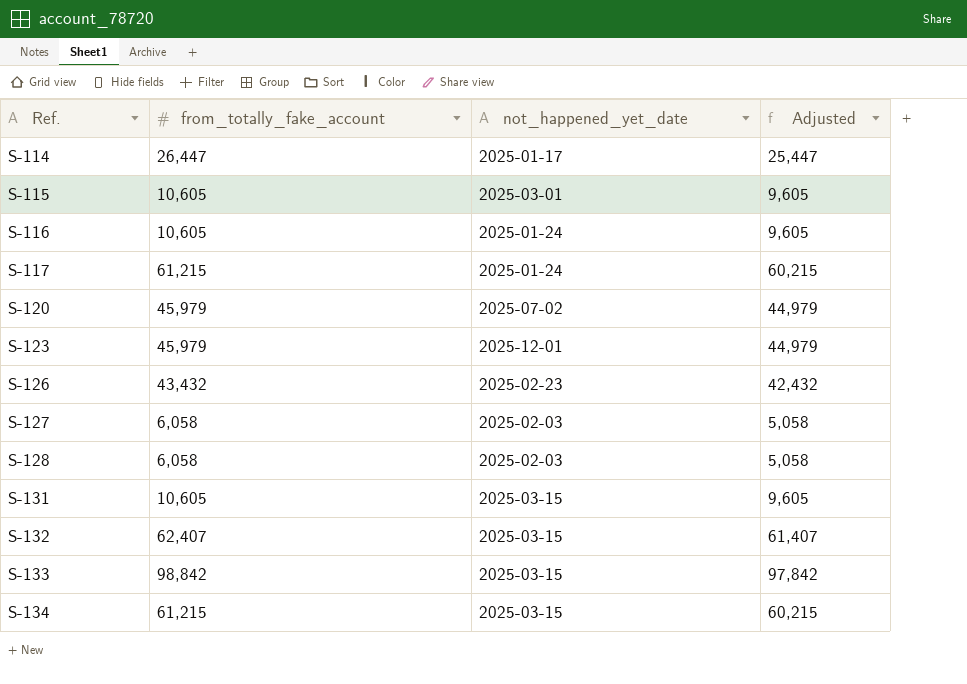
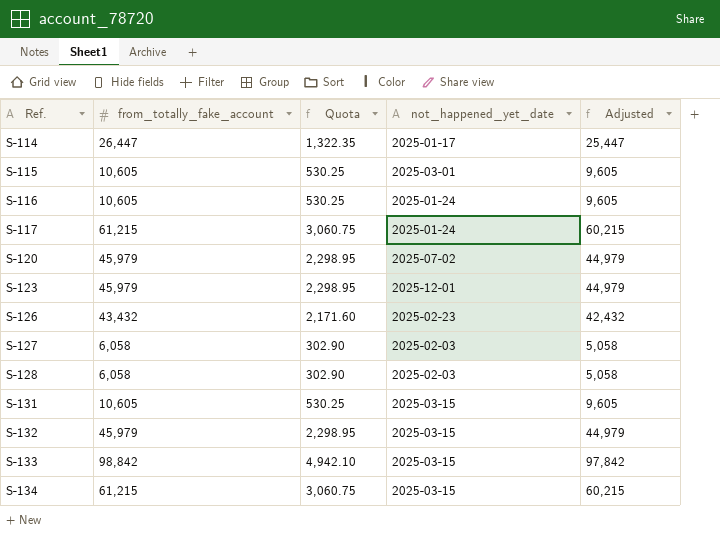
column Quota | formula: none -> [from_totally_fake_account] * 0.05
S-132 | from_totally_fake_account: 62,407 -> 45,979
S-132 | Adjusted: 61,407 -> 44,979

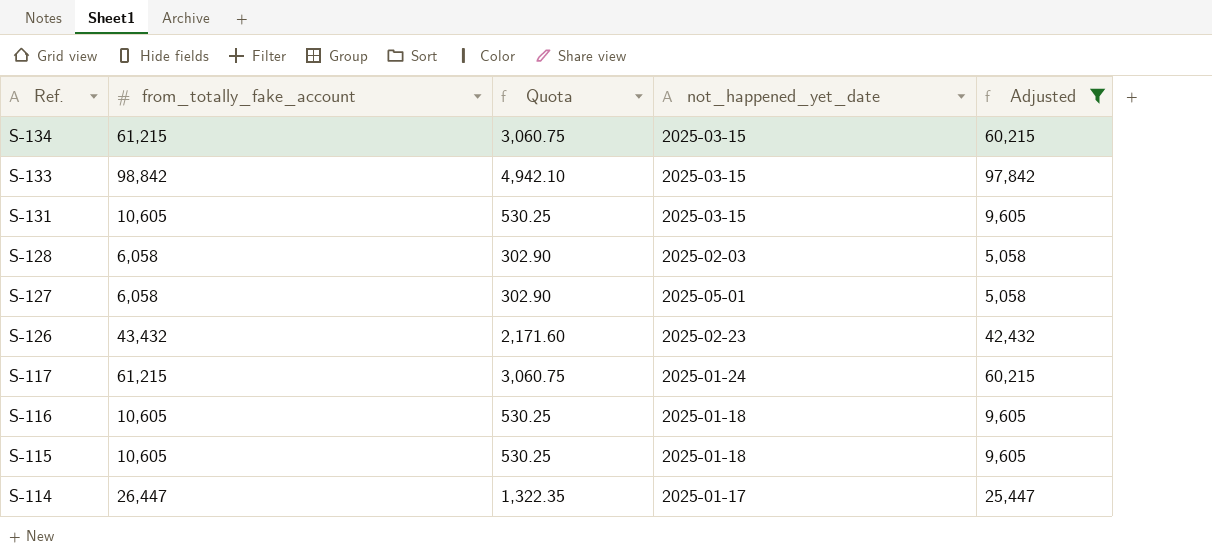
filter: none -> Adjusted != 44,979
row order: Ref. ascending -> Ref. descending
S-127 | not_happened_yet_date: 2025-02-03 -> 2025-05-01
S-116 | not_happened_yet_date: 2025-01-24 -> 2025-01-18
S-115 | not_happened_yet_date: 2025-03-01 -> 2025-01-18

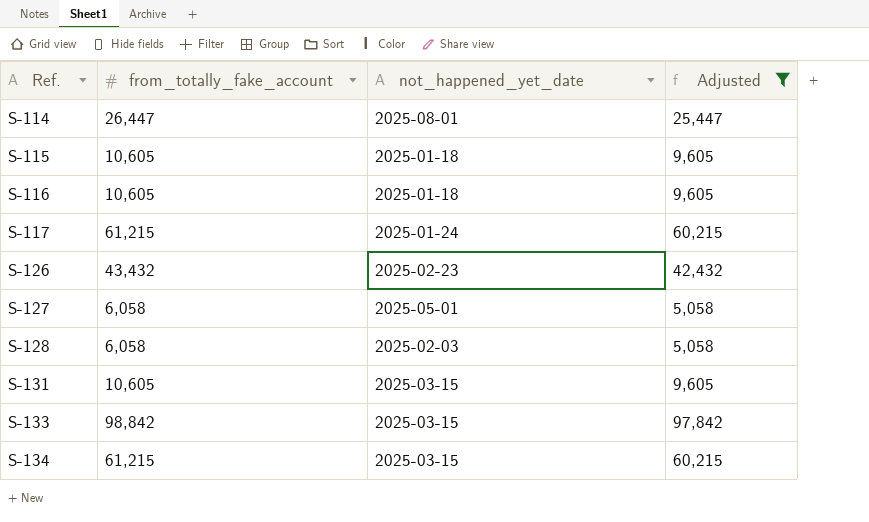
row order: Ref. descending -> Ref. ascending
column Quota | formula: [from_totally_fake_account] * 0.05 -> none
S-114 | not_happened_yet_date: 2025-01-17 -> 2025-08-01

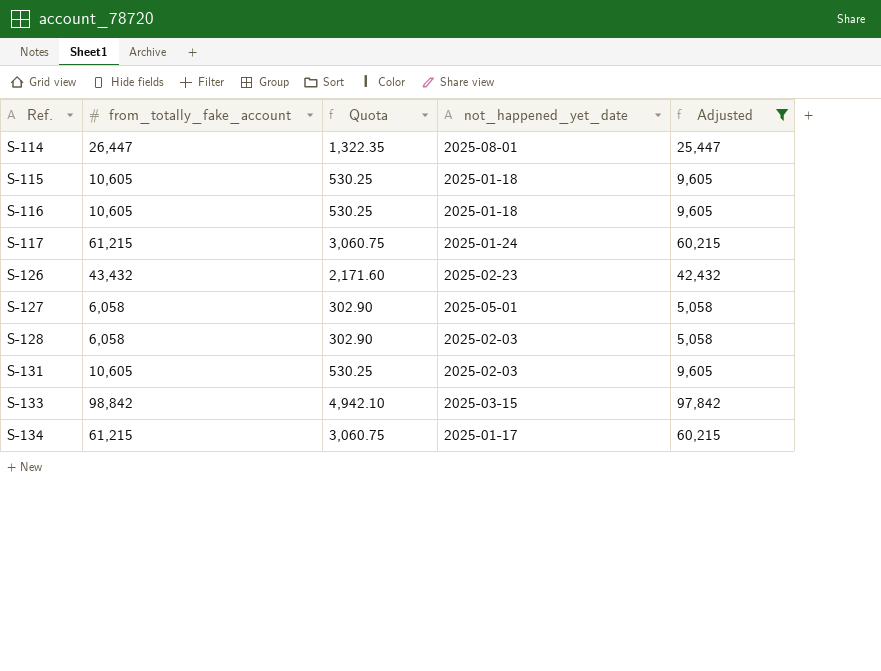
column Quota | formula: none -> [from_totally_fake_account] * 0.05
S-131 | not_happened_yet_date: 2025-03-15 -> 2025-02-03
S-134 | not_happened_yet_date: 2025-03-15 -> 2025-01-17

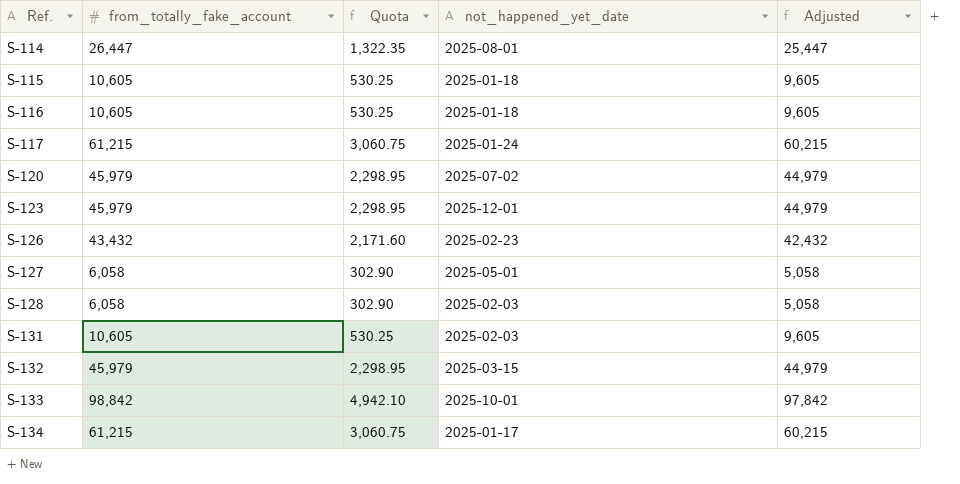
filter: Adjusted != 44,979 -> none
S-133 | not_happened_yet_date: 2025-03-15 -> 2025-10-01

